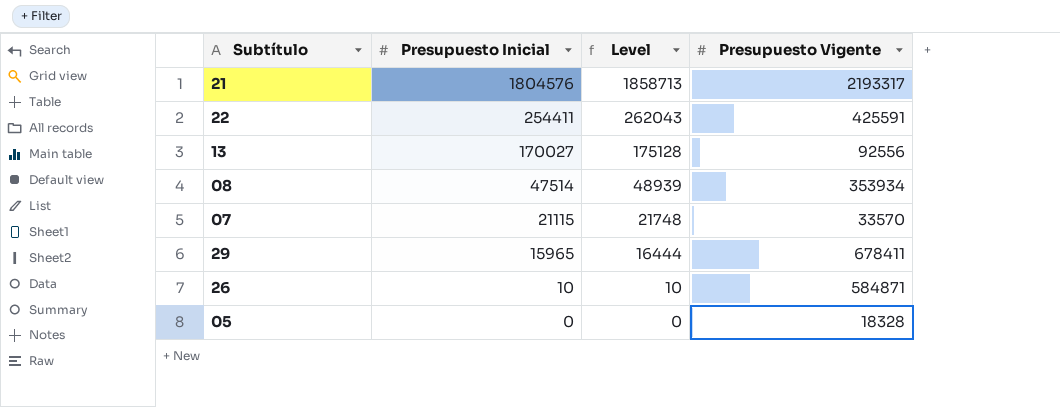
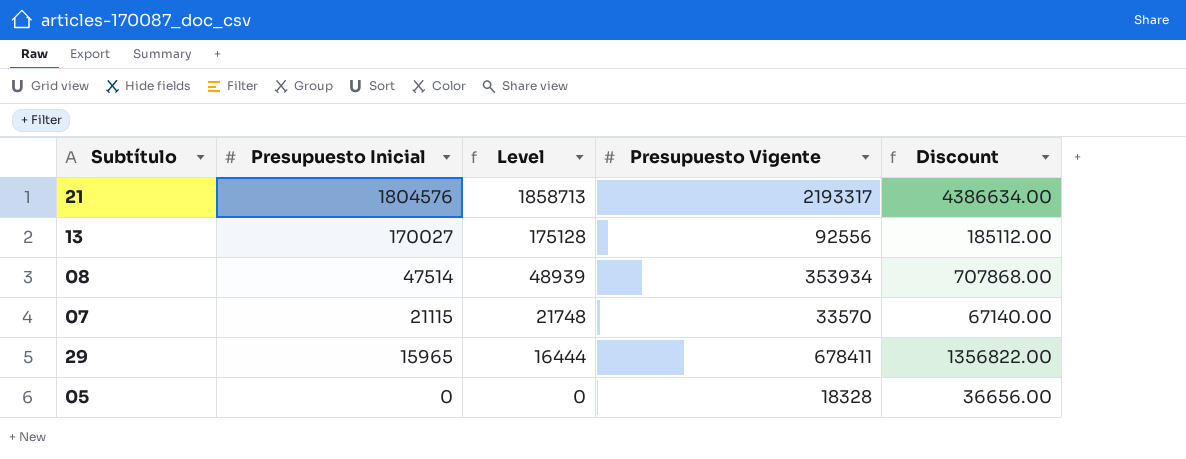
column Discount | formula: none -> [Presupuesto Vigente] * 2
row 22: 254411 | 262043 | 425591 -> none
row 26: 10 | 10 | 584871 -> none

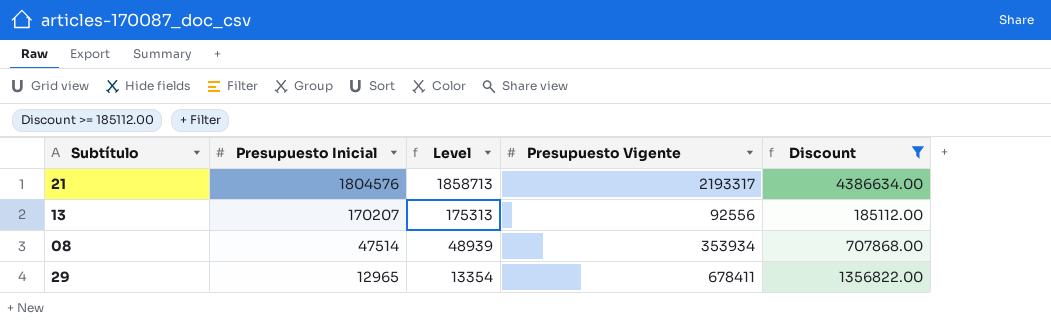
filter: none -> Discount >= 185112.00
13 | Presupuesto Inicial: 170027 -> 170207
13 | Level: 175128 -> 175313
29 | Presupuesto Inicial: 15965 -> 12965
29 | Level: 16444 -> 13354

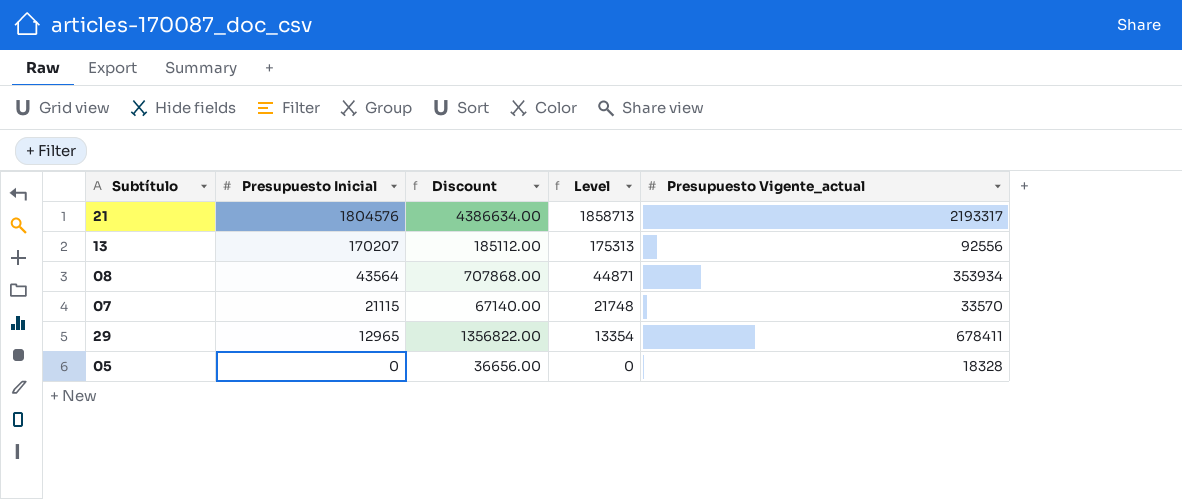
filter: Discount >= 185112.00 -> none
column Discount | position: 5 -> 3
column name: Presupuesto Vigente -> Presupuesto Vigente_actual
08 | Presupuesto Inicial: 47514 -> 43564
08 | Level: 48939 -> 44871

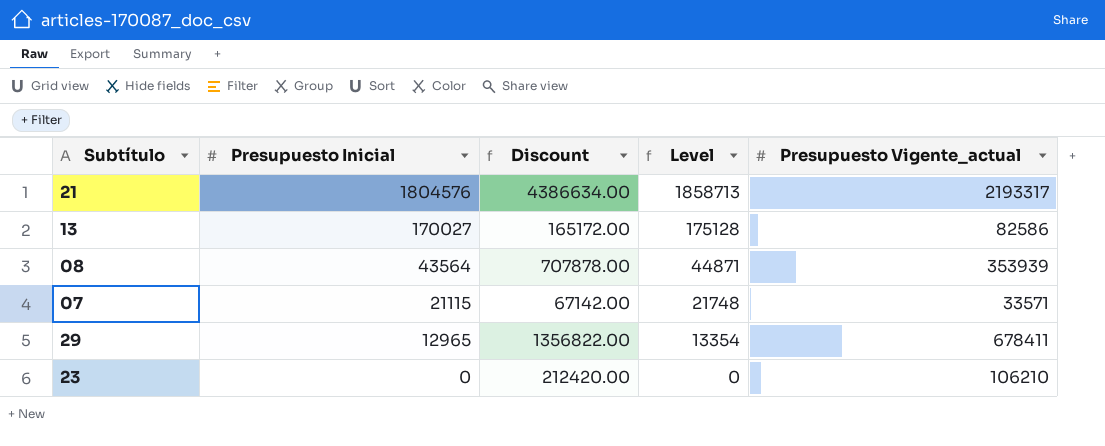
row 05: 0 | 36656.00 | 0 | 18328 -> none
13 | Presupuesto Inicial: 170207 -> 170027
13 | Discount: 185112.00 -> 165172.00
13 | Level: 175313 -> 175128
13 | Presupuesto Vigente_actual: 92556 -> 82586
08 | Discount: 707868.00 -> 707878.00
08 | Presupuesto Vigente_actual: 353934 -> 353939
07 | Discount: 67140.00 -> 67142.00
07 | Presupuesto Vigente_actual: 33570 -> 33571
row 23: none -> 0 | 212420.00 | 0 | 106210

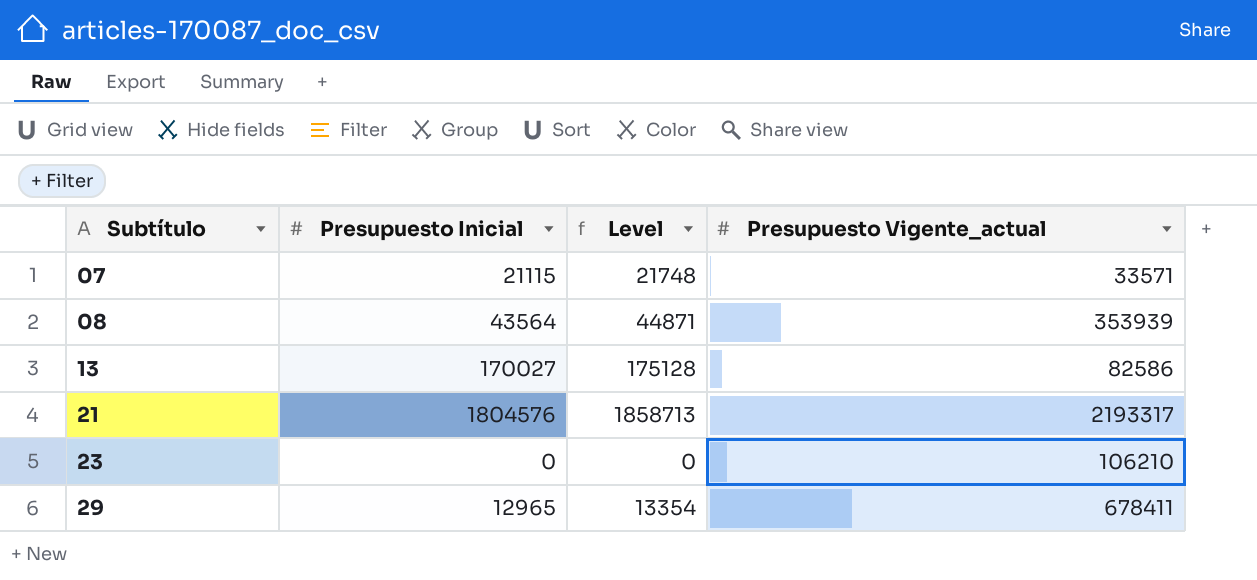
row order: Presupuesto Inicial descending -> Subtítulo ascending
column Discount | formula: [Presupuesto Vigente_actual] * 2 -> none

